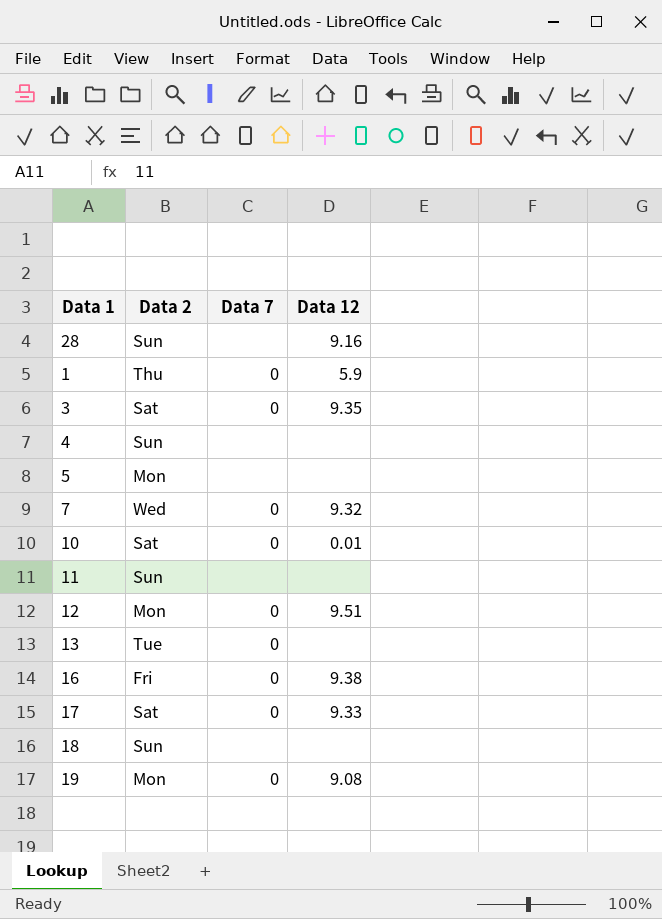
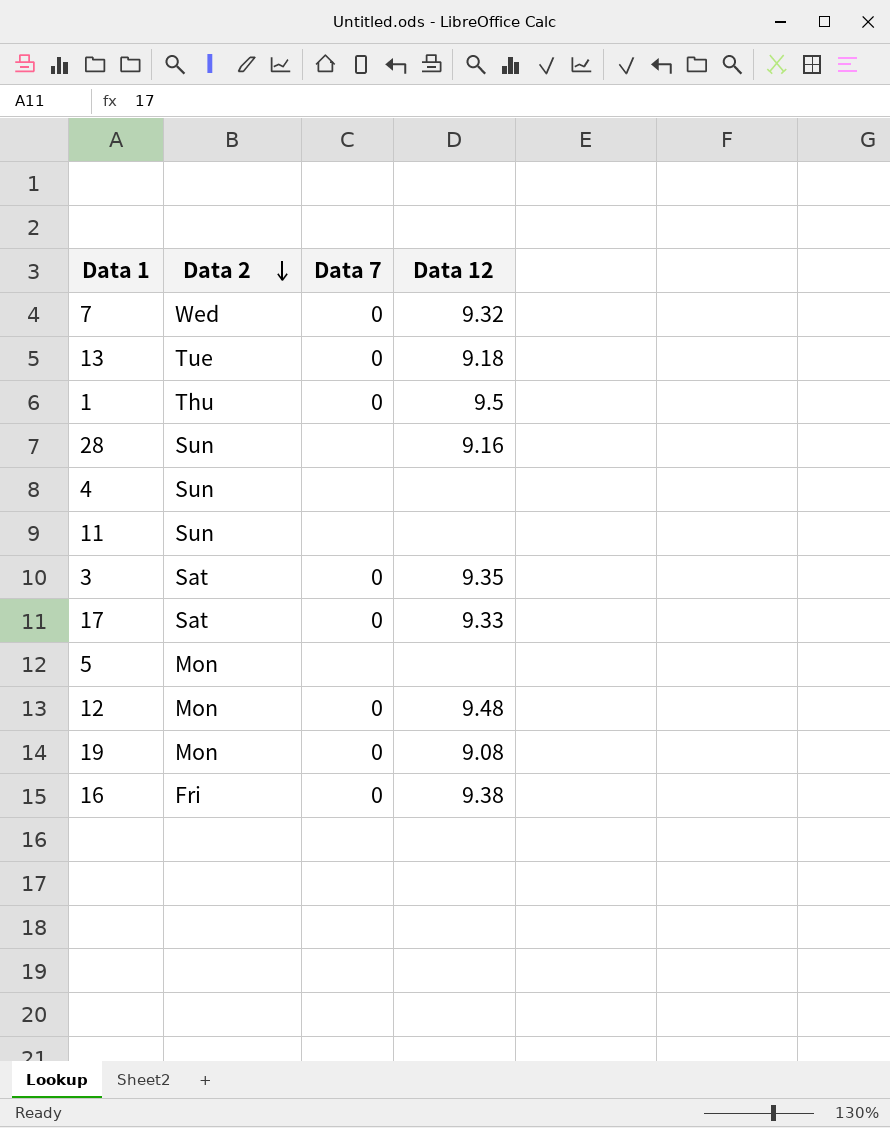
row order: none -> Data 2 descending
row 10: Sat | 0 | 0.01 -> none
row 18: Sun | none | none -> none
13 | Data 12: none -> 9.18
1 | Data 12: 5.9 -> 9.5
12 | Data 12: 9.51 -> 9.48

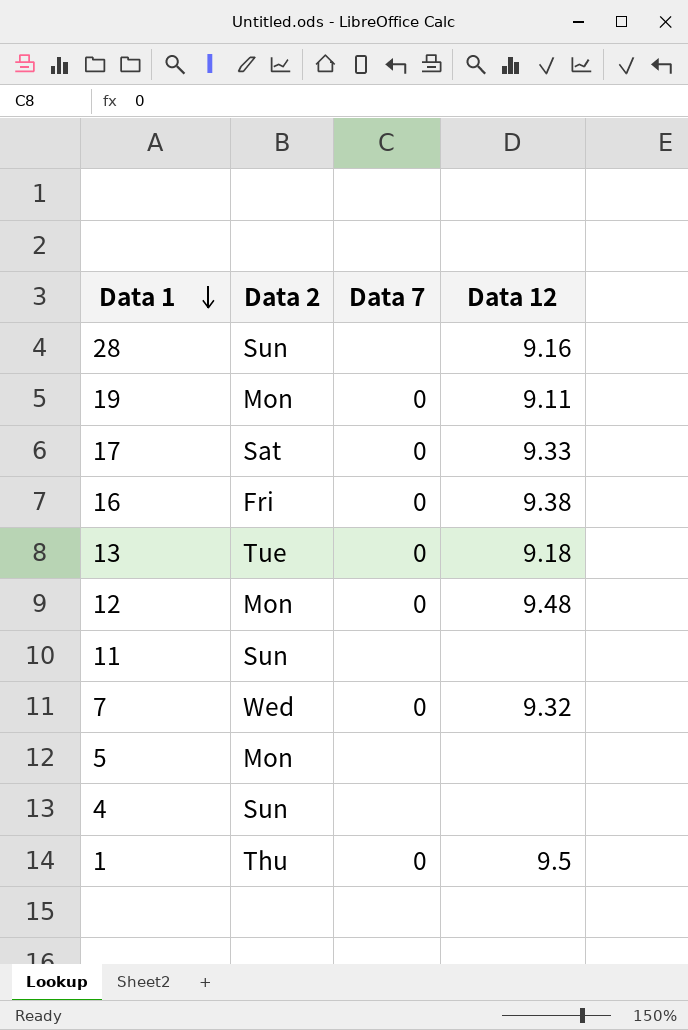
row order: Data 2 descending -> Data 1 descending
row 3: Sat | 0 | 9.35 -> none
19 | Data 12: 9.08 -> 9.11

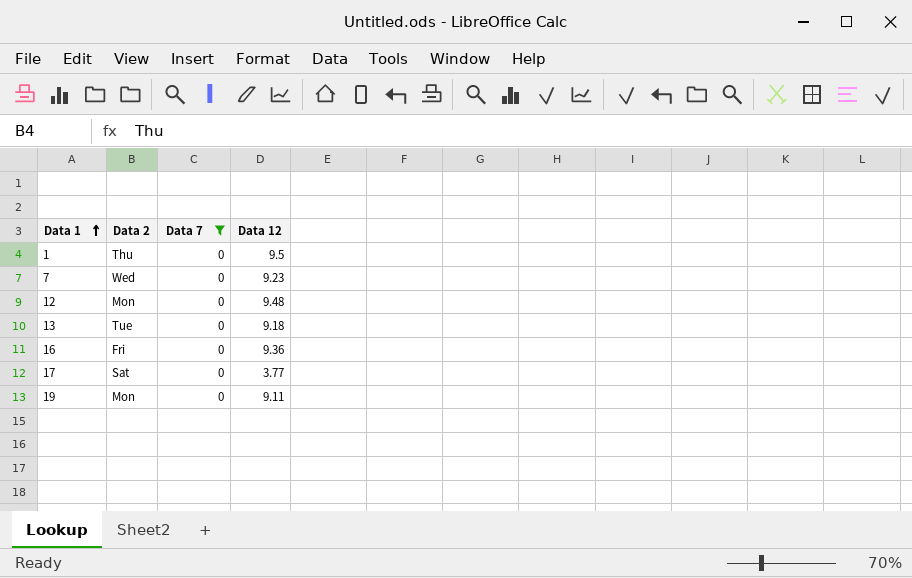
filter: none -> Data 7 = 0
row order: Data 1 descending -> Data 1 ascending
7 | Data 12: 9.32 -> 9.23
16 | Data 12: 9.38 -> 9.36
17 | Data 12: 9.33 -> 3.77

